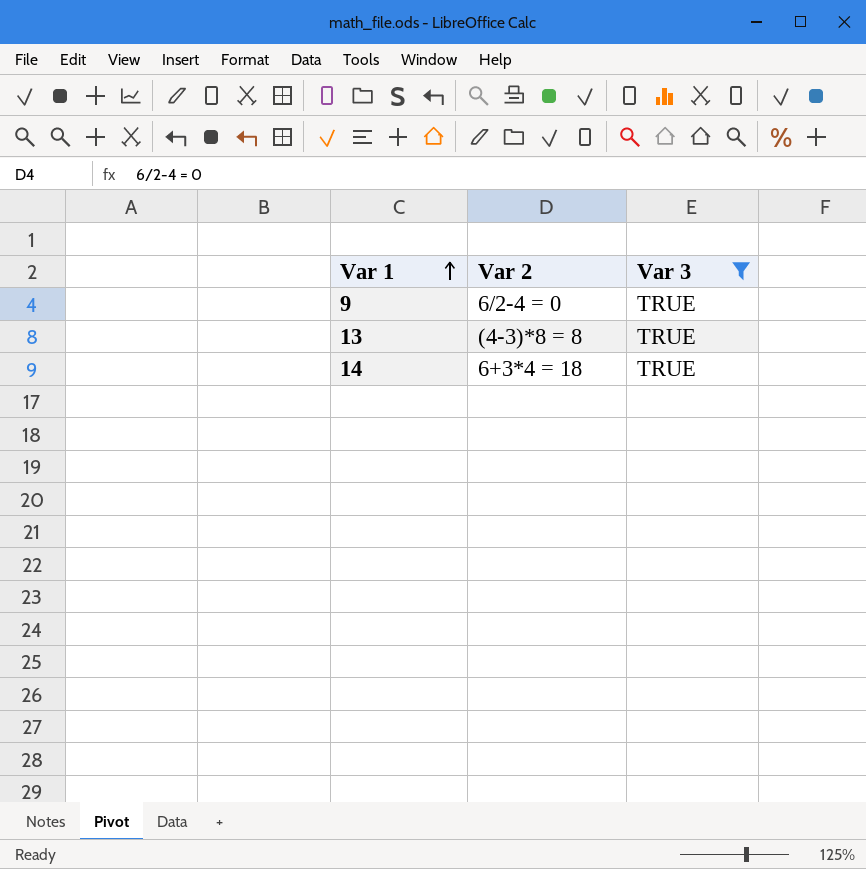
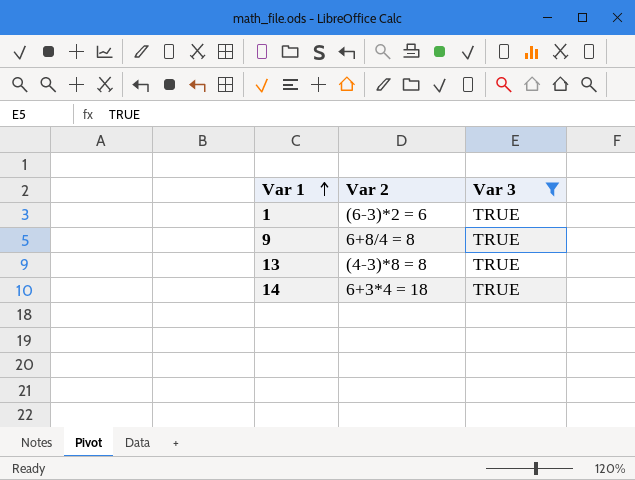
row 1: none -> (6-3)*2 = 6 | TRUE
9 | Var 2: 6/2-4 = 0 -> 6+8/4 = 8

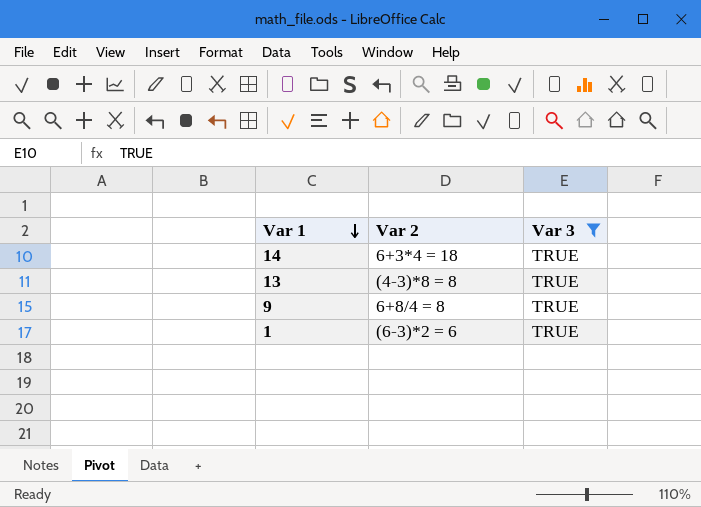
row order: Var 1 ascending -> Var 1 descending

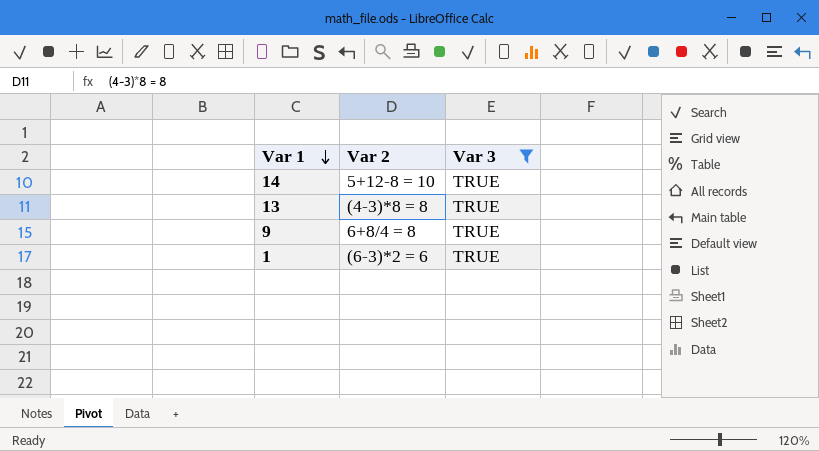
14 | Var 2: 6+3*4 = 18 -> 5+12-8 = 10

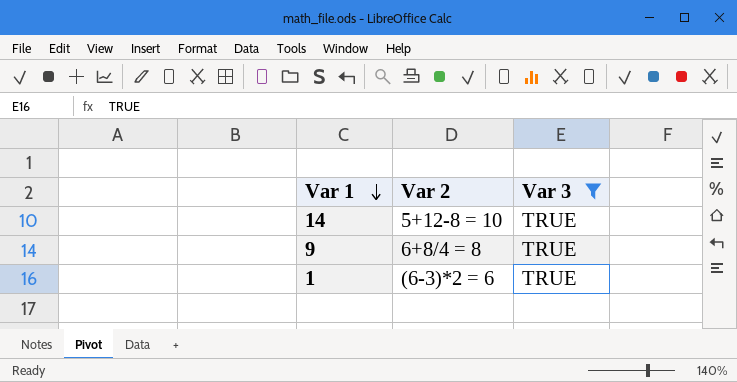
row 13: (4-3)*8 = 8 | TRUE -> none

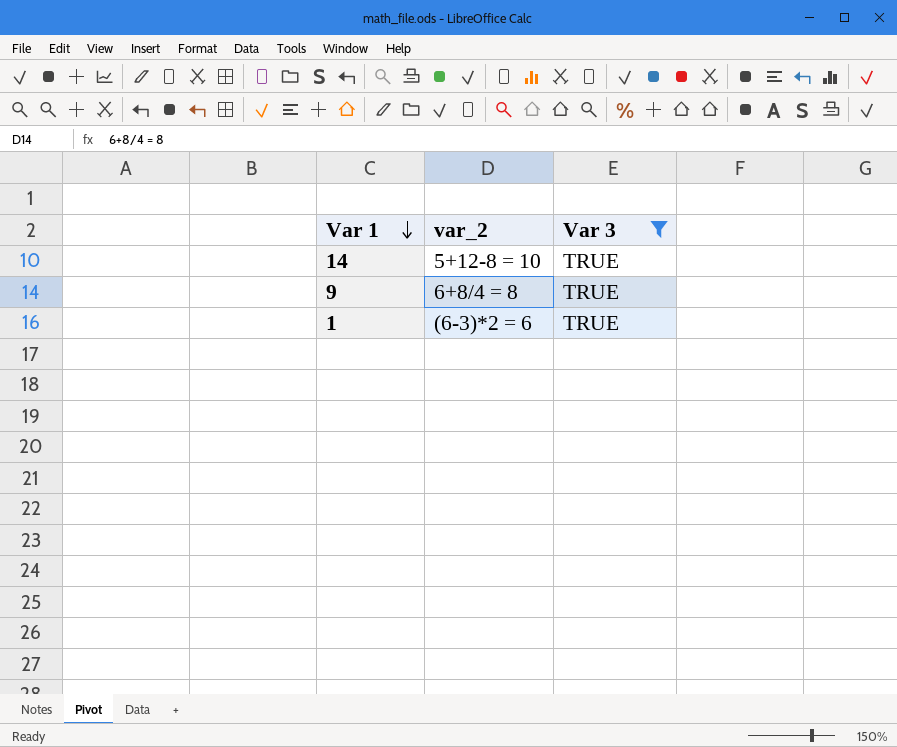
column name: Var 2 -> var_2

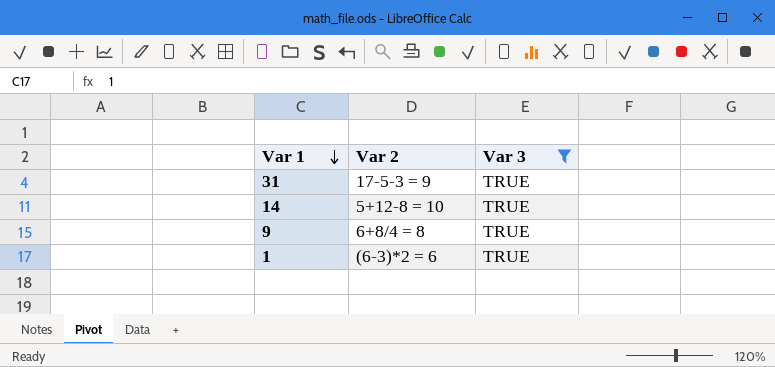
column name: var_2 -> Var 2
row 31: none -> 17-5-3 = 9 | TRUE

